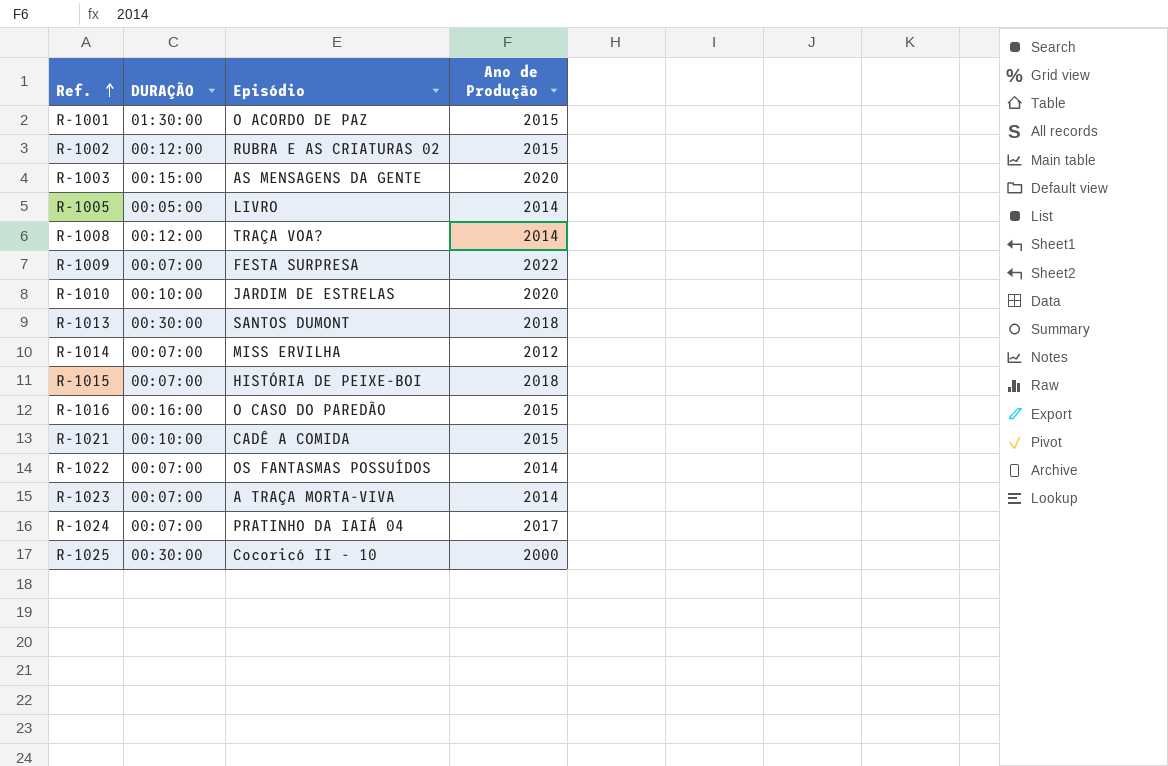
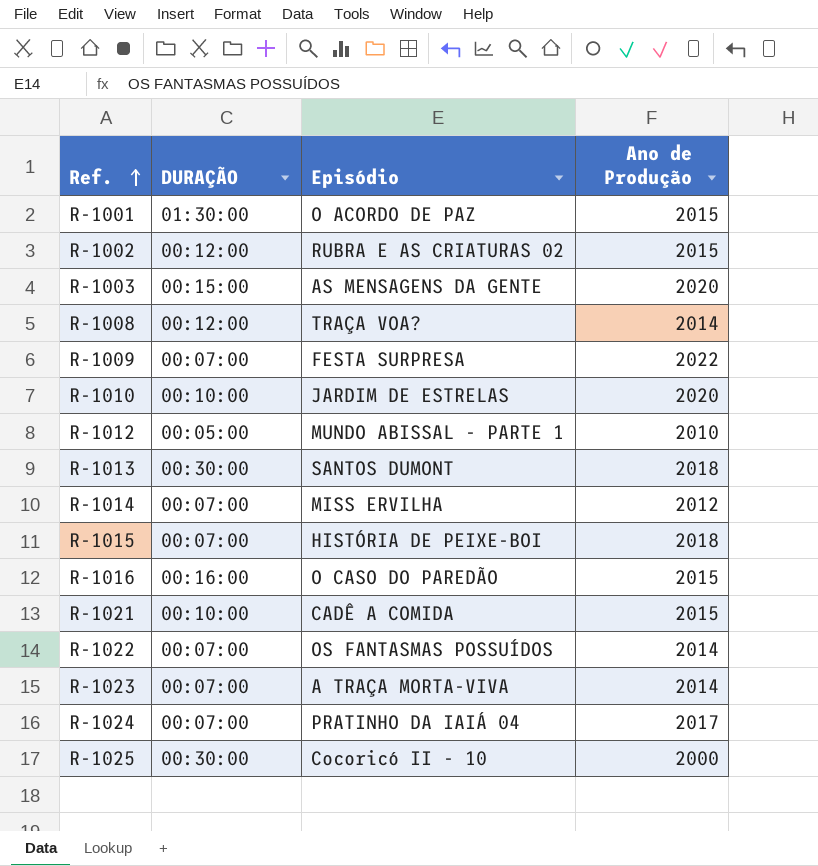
row R-1005: 00:05:00 | LIVRO | 2014 -> none
row R-1012: none -> 00:05:00 | MUNDO ABISSAL - PARTE 1 | 2010

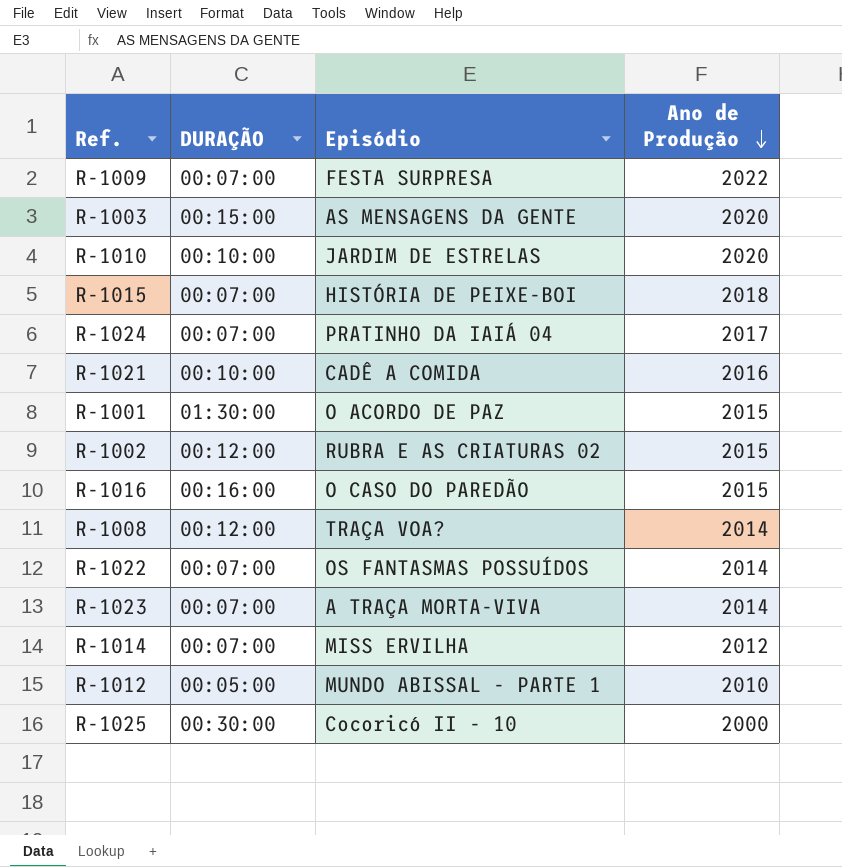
row order: Ref. ascending -> Ano de Produção descending
row R-1013: 00:30:00 | SANTOS DUMONT | 2018 -> none
R-1021 | Ano de Produção: 2015 -> 2016

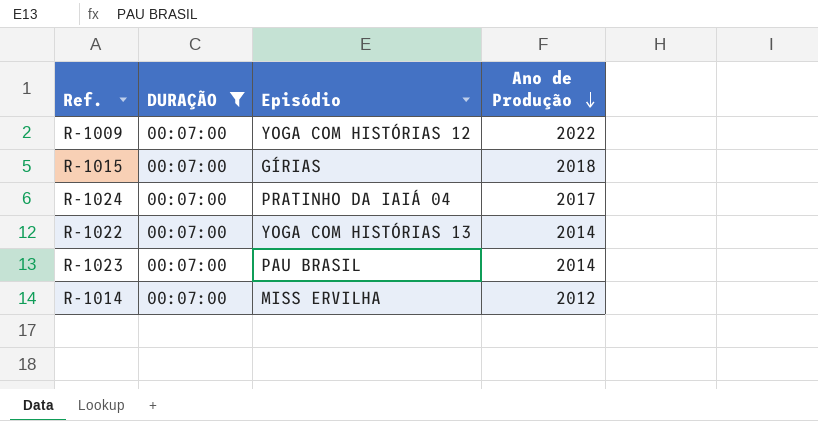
filter: none -> DURAÇÃO = 00:07:00
R-1009 | Episódio: FESTA SURPRESA -> YOGA COM HISTÓRIAS 12
R-1015 | Episódio: HISTÓRIA DE PEIXE-BOI -> GÍRIAS
R-1022 | Episódio: OS FANTASMAS POSSUÍDOS -> YOGA COM HISTÓRIAS 13
R-1023 | Episódio: A TRAÇA MORTA-VIVA -> PAU BRASIL

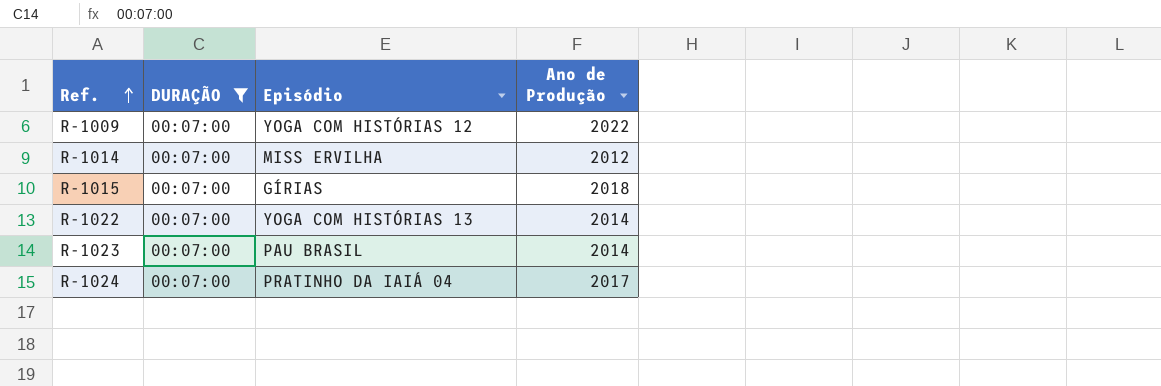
row order: Ano de Produção descending -> Ref. ascending

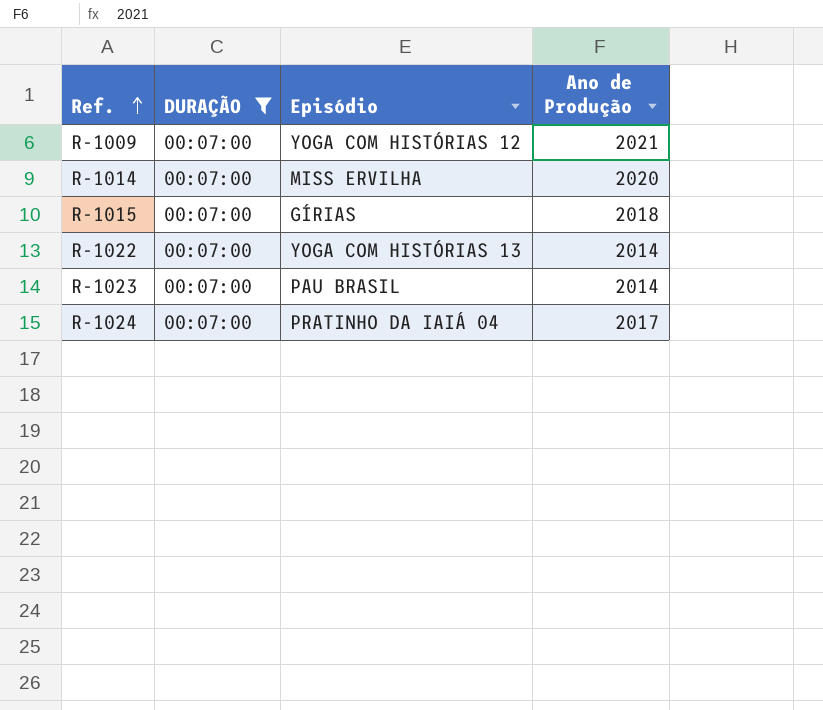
R-1009 | Ano de Produção: 2022 -> 2021
R-1014 | Ano de Produção: 2012 -> 2020

